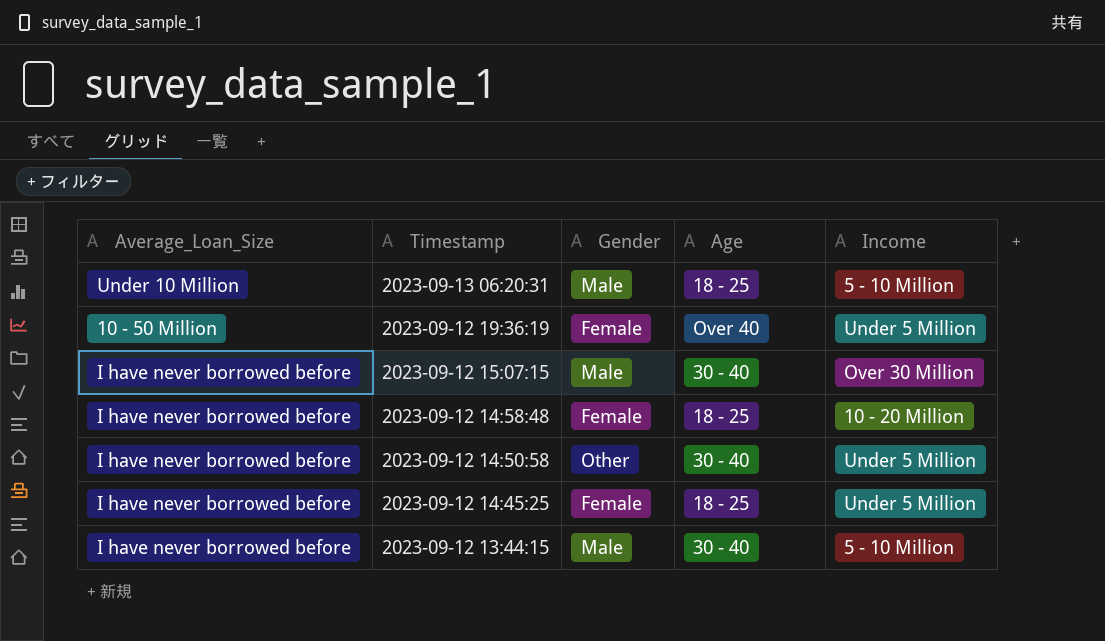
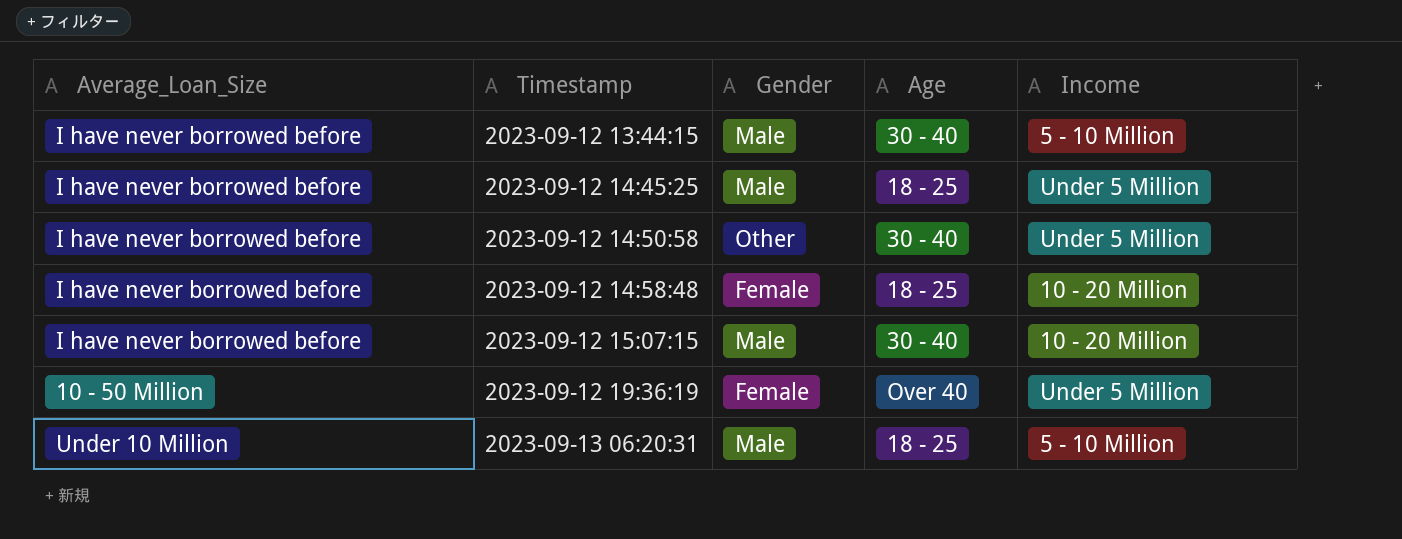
row order: Timestamp descending -> Timestamp ascending
2023-09-12 14:45:25 | Gender: Female -> Male
2023-09-12 15:07:15 | Income: Over 30 Million -> 10 - 20 Million

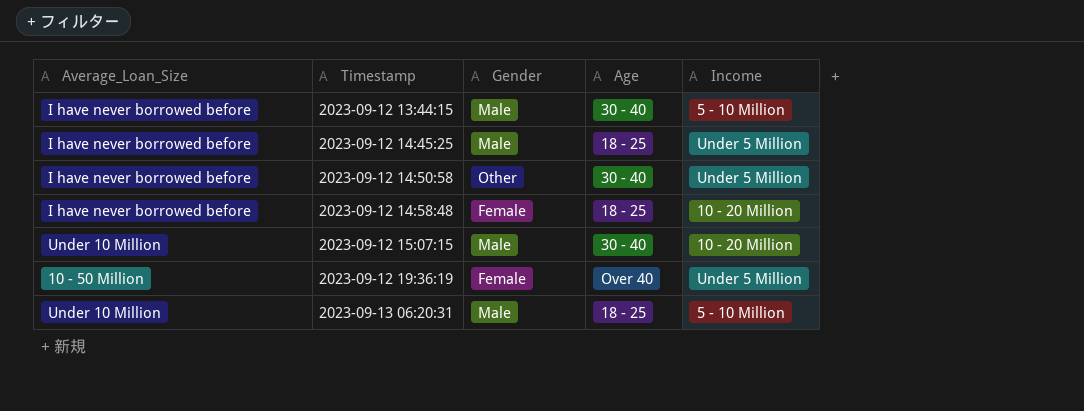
2023-09-12 15:07:15 | Average_Loan_Size: I have never borrowed before -> Under 10 Million

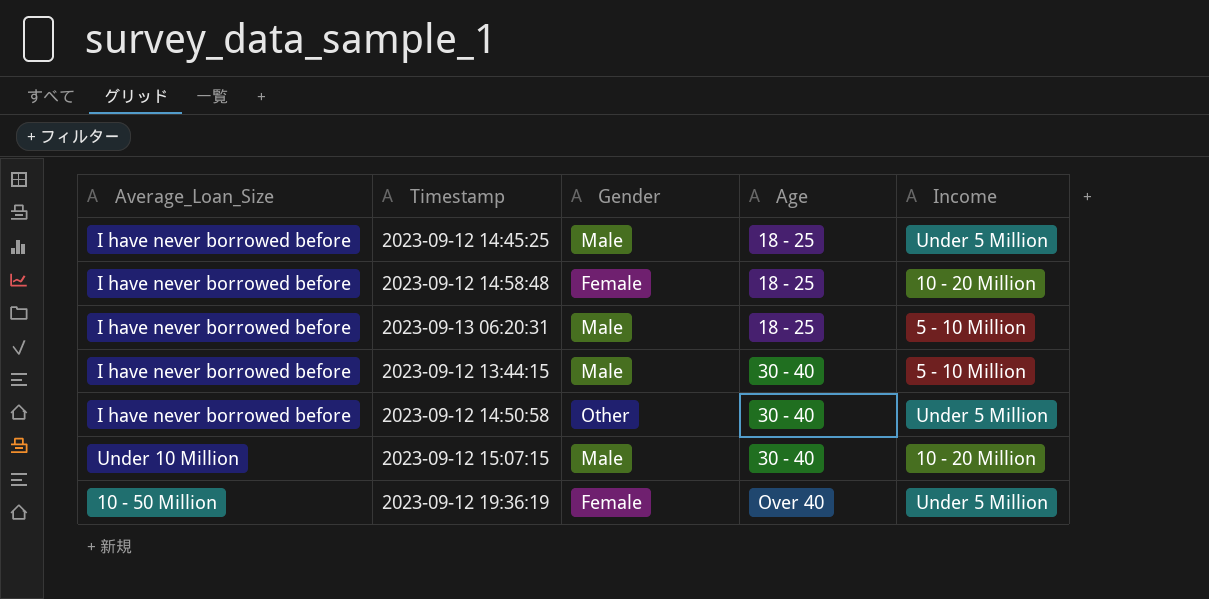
row order: Timestamp ascending -> Age ascending
2023-09-13 06:20:31 | Average_Loan_Size: Under 10 Million -> I have never borrowed before

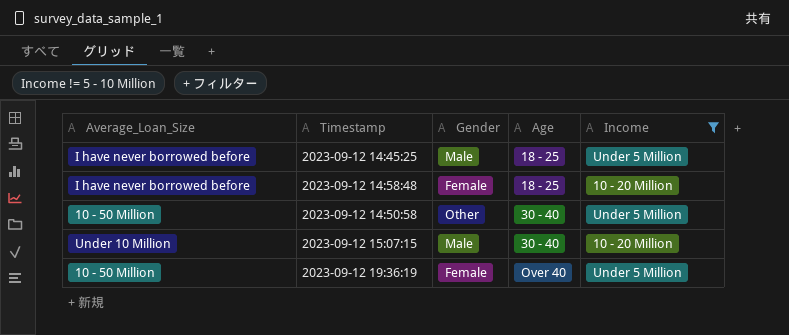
filter: none -> Income != 5 - 10 Million
2023-09-12 14:50:58 | Average_Loan_Size: I have never borrowed before -> 10 - 50 Million

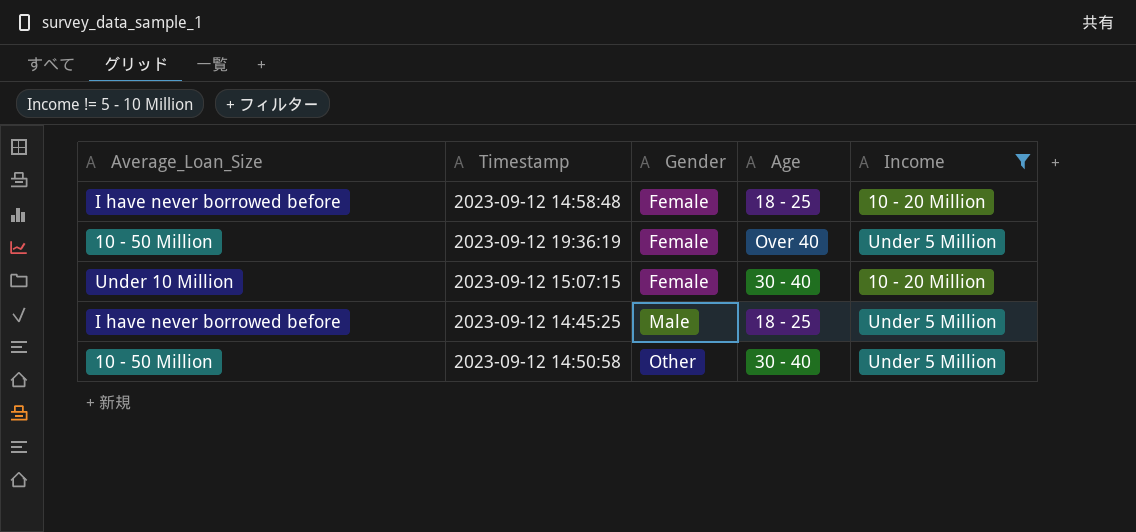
row order: Age ascending -> Gender ascending
2023-09-12 15:07:15 | Gender: Male -> Female

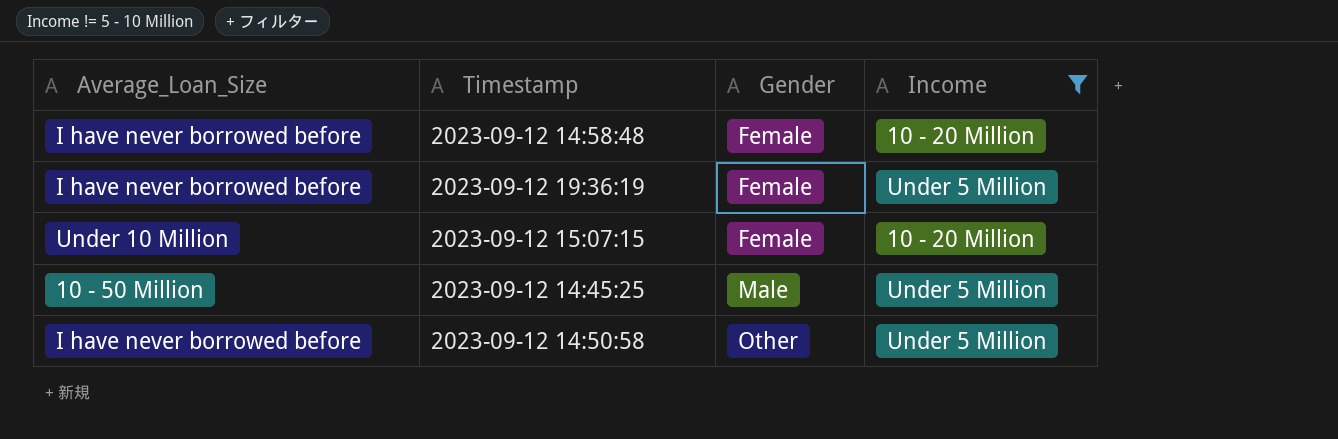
column Age | position: 4 -> none
2023-09-12 19:36:19 | Average_Loan_Size: 10 - 50 Million -> I have never borrowed before
2023-09-12 14:45:25 | Average_Loan_Size: I have never borrowed before -> 10 - 50 Million
2023-09-12 14:50:58 | Average_Loan_Size: 10 - 50 Million -> I have never borrowed before

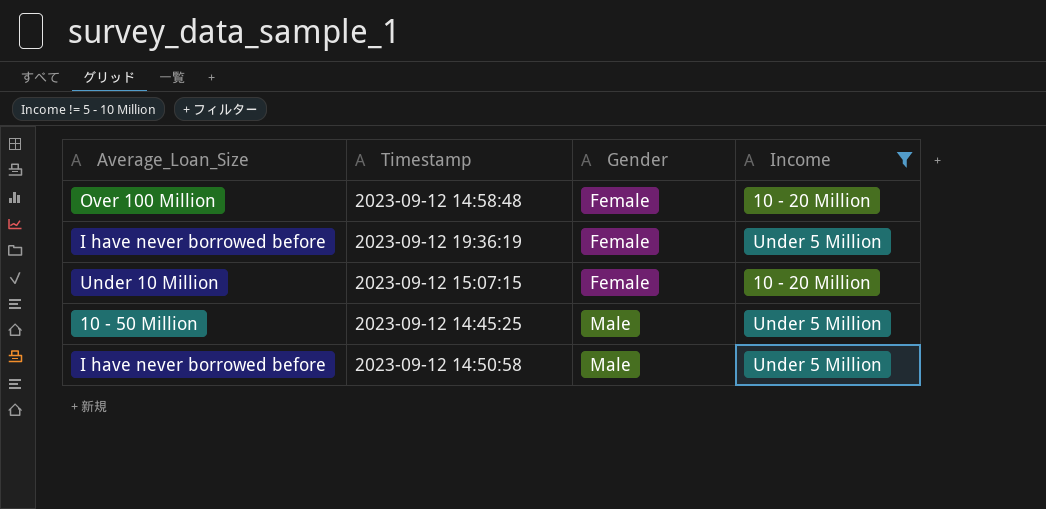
2023-09-12 14:58:48 | Average_Loan_Size: I have never borrowed before -> Over 100 Million
2023-09-12 14:50:58 | Gender: Other -> Male

